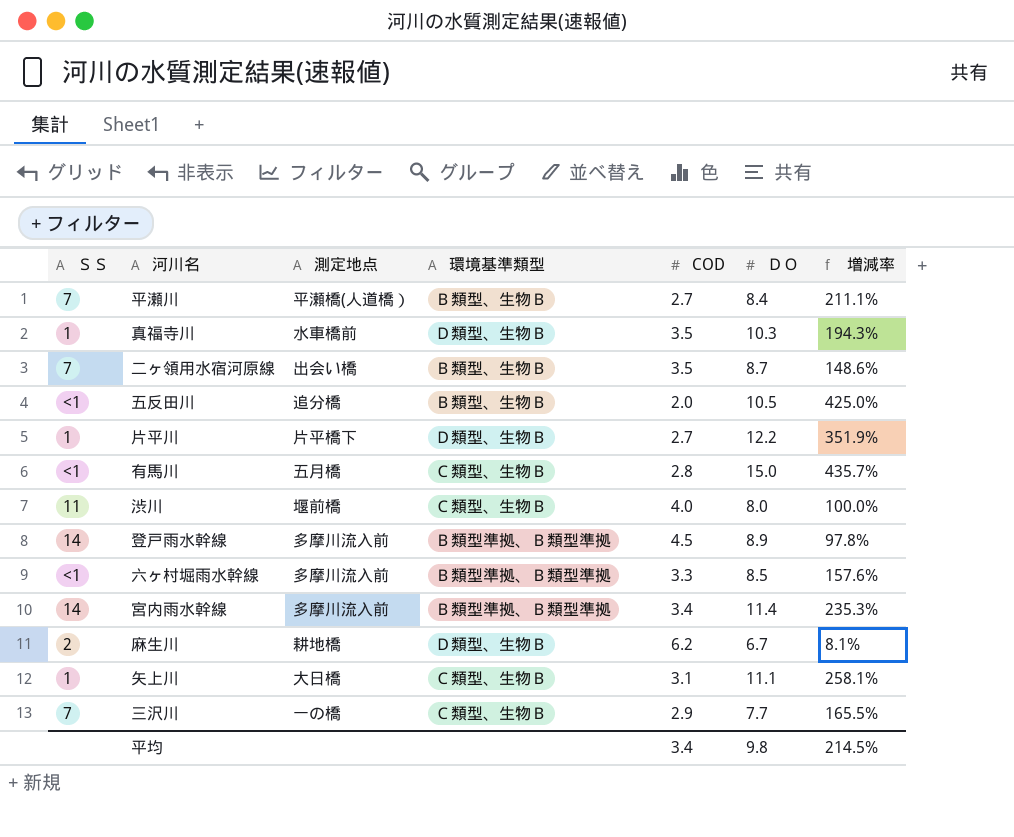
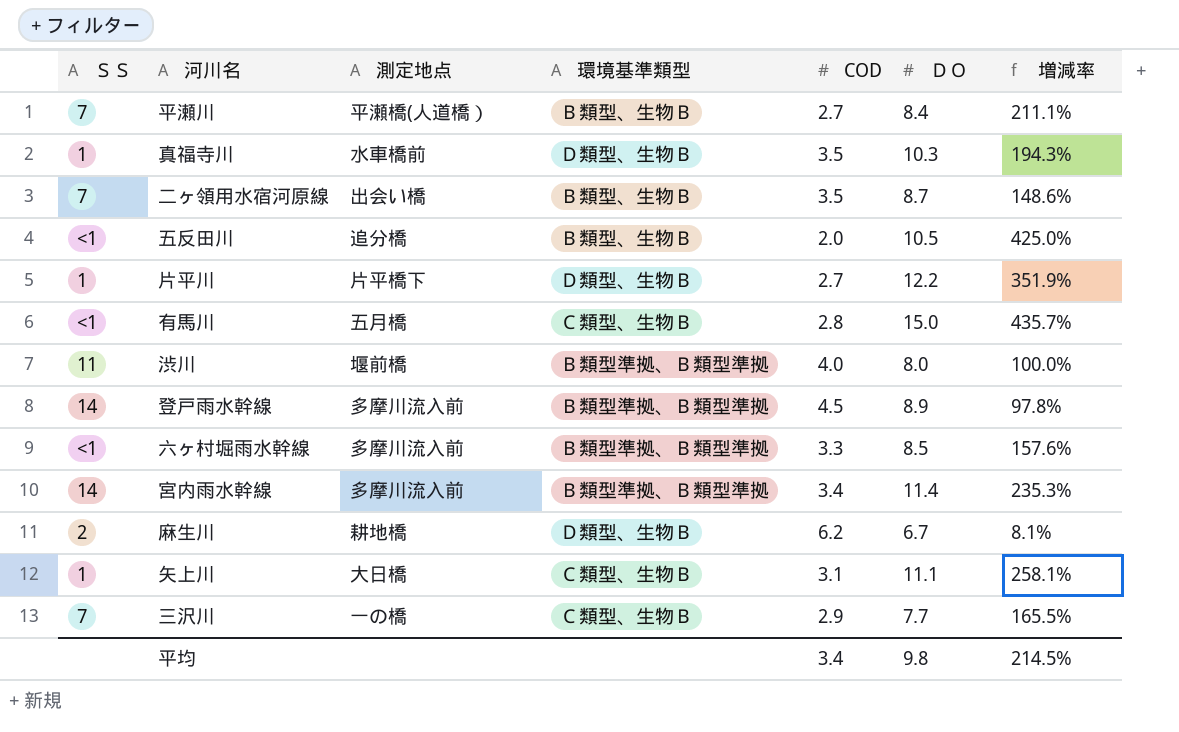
渋川 | 環境基準類型: Ｃ類型、生物Ｂ -> Ｂ類型準拠、Ｂ類型準拠

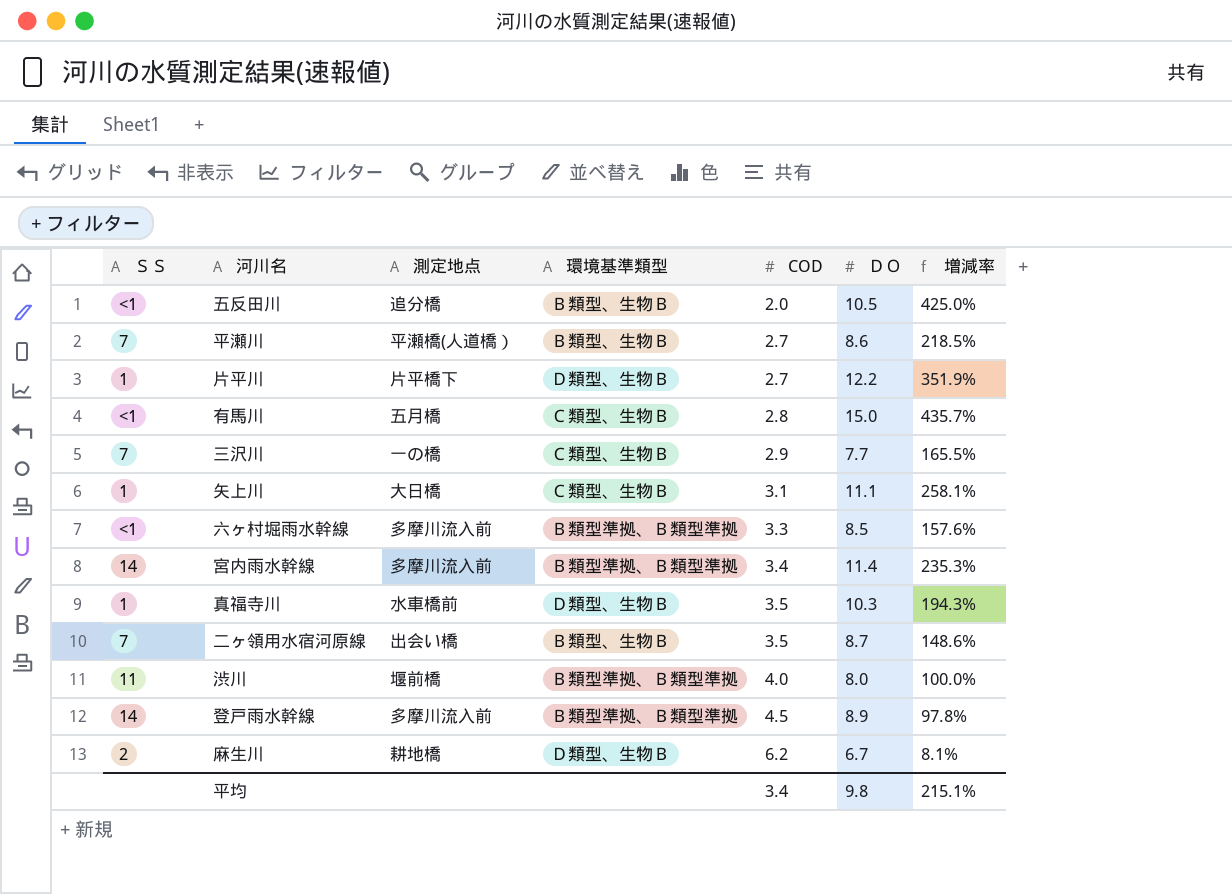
row order: none -> COD ascending
平瀬川 | ＤＯ: 8.4 -> 8.6
平瀬川 | 増減率: 211.1% -> 218.5%
平均 | 増減率: 214.5% -> 215.1%

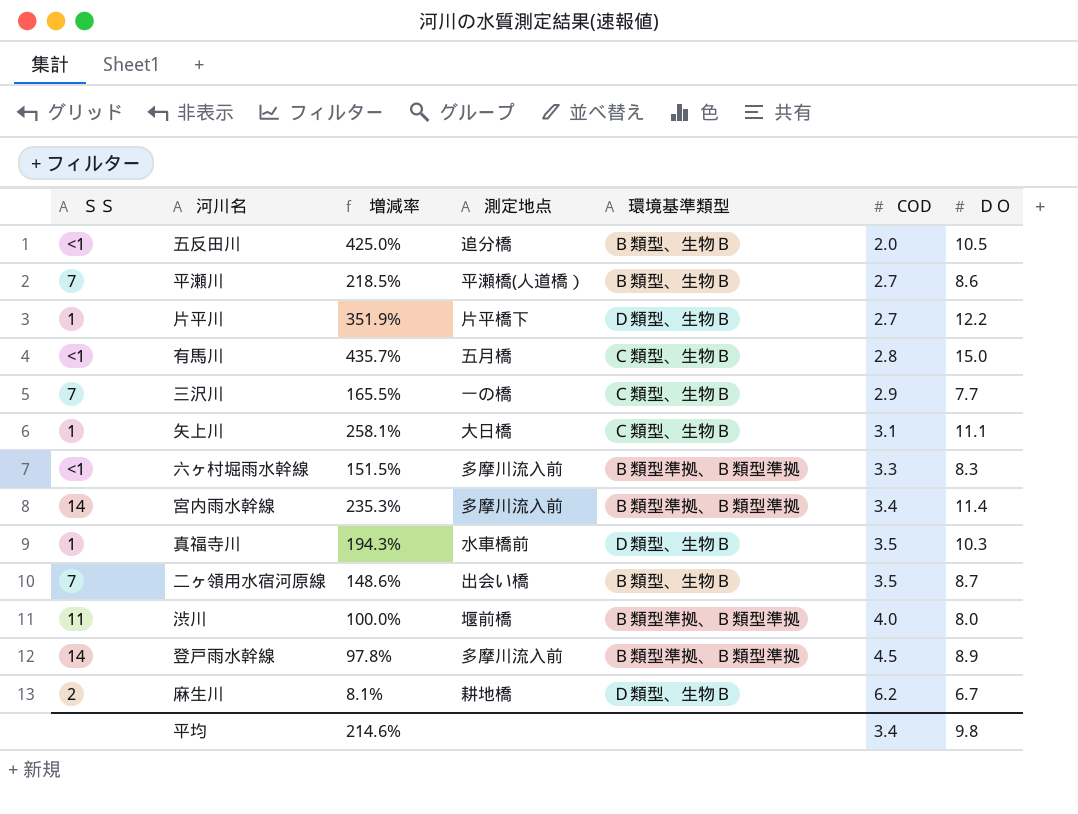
column 増減率 | position: 7 -> 3
六ヶ村堀雨水幹線 | 増減率: 157.6% -> 151.5%
六ヶ村堀雨水幹線 | ＤＯ: 8.5 -> 8.3
平均 | 増減率: 215.1% -> 214.6%

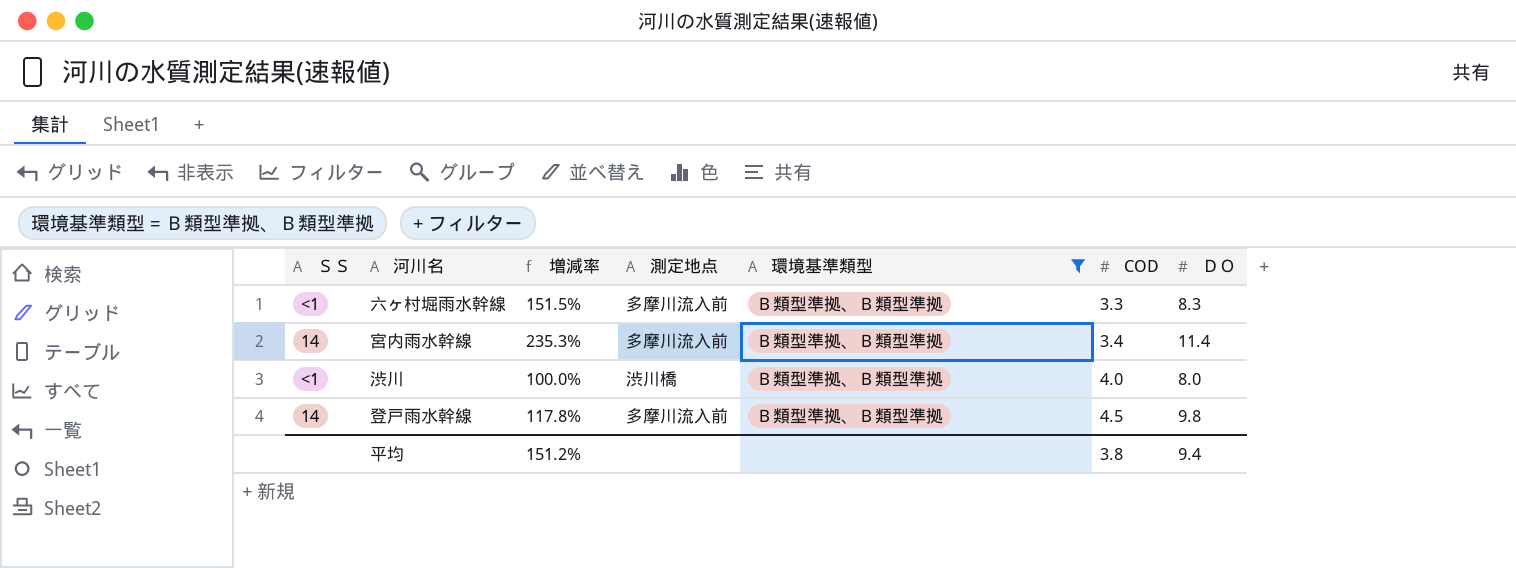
filter: none -> 環境基準類型 = Ｂ類型準拠、Ｂ類型準拠
渋川 | ＳＳ: 11 -> <1
渋川 | 測定地点: 堰前橋 -> 渋川橋
登戸雨水幹線 | 増減率: 97.8% -> 117.8%
登戸雨水幹線 | ＤＯ: 8.9 -> 9.8
平均 | 増減率: 214.6% -> 151.2%
平均 | COD: 3.4 -> 3.8
平均 | ＤＯ: 9.8 -> 9.4

